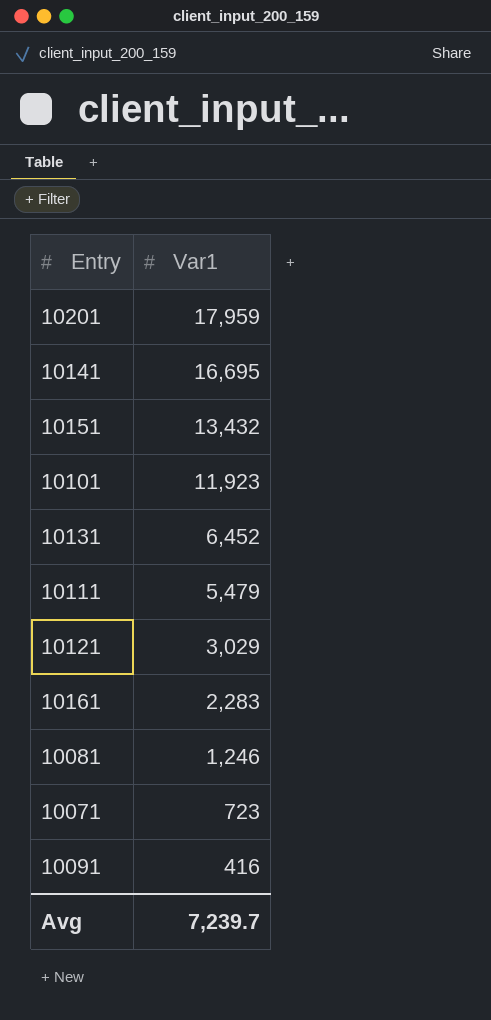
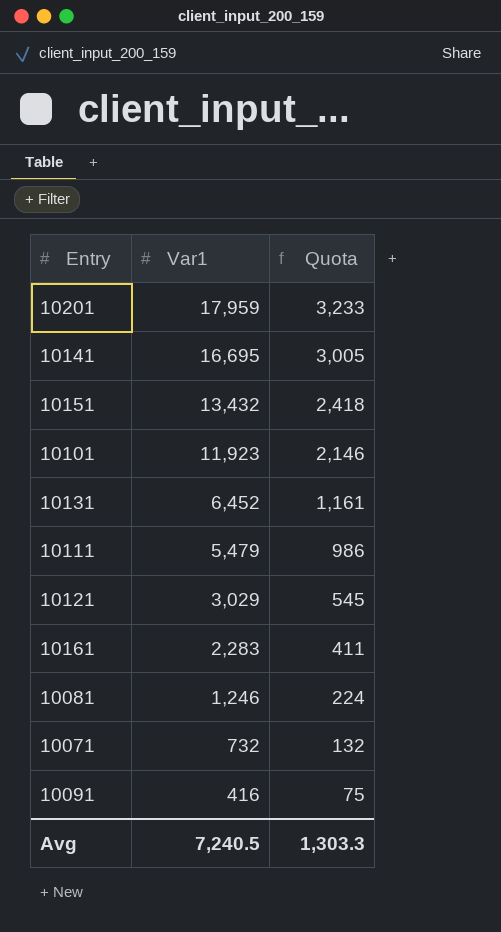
column Quota | formula: none -> [Var1] * 0.18
10071 | Var1: 723 -> 732
Avg | Var1: 7,239.7 -> 7,240.5

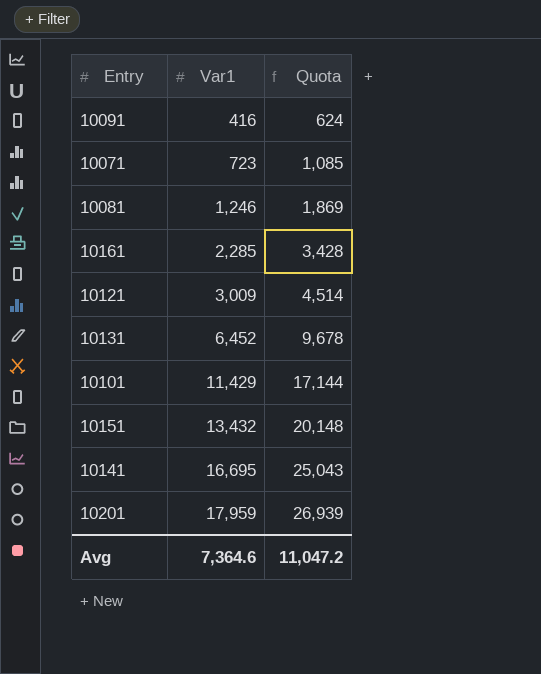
row order: Var1 descending -> Var1 ascending
column Quota | formula: [Var1] * 0.18 -> [Var1] * 1.5
row 10111: 5,479 | 986 -> none
10071 | Var1: 732 -> 723
10161 | Var1: 2,283 -> 2,285
10121 | Var1: 3,029 -> 3,009
10101 | Var1: 11,923 -> 11,429
Avg | Var1: 7,240.5 -> 7,364.6
Avg | Quota: 1,303.3 -> 11,047.2

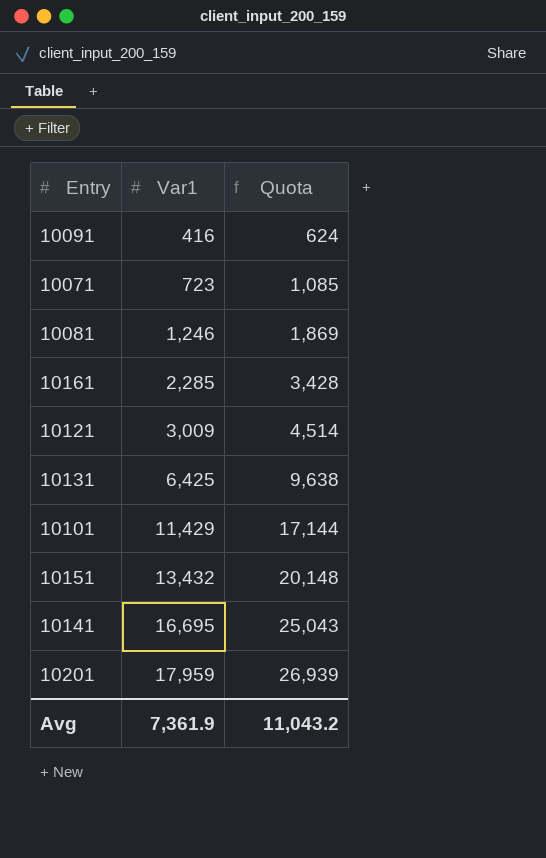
10131 | Var1: 6,452 -> 6,425
10131 | Quota: 9,678 -> 9,638
Avg | Var1: 7,364.6 -> 7,361.9
Avg | Quota: 11,047.2 -> 11,043.2

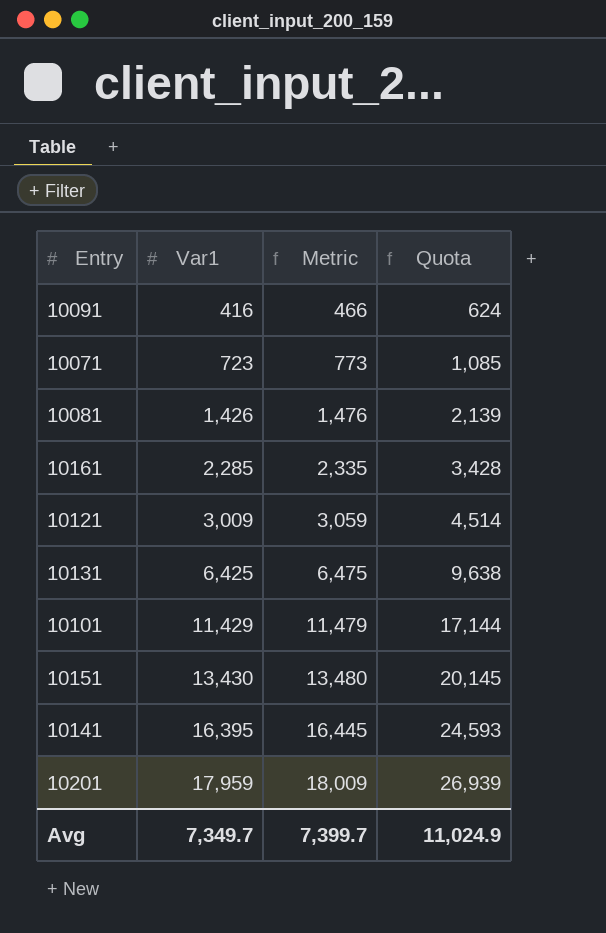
column Metric | formula: none -> [Var1] + 50
10081 | Var1: 1,246 -> 1,426
10081 | Quota: 1,869 -> 2,139
10151 | Var1: 13,432 -> 13,430
10151 | Quota: 20,148 -> 20,145
10141 | Var1: 16,695 -> 16,395
10141 | Quota: 25,043 -> 24,593
Avg | Var1: 7,361.9 -> 7,349.7
Avg | Quota: 11,043.2 -> 11,024.9

